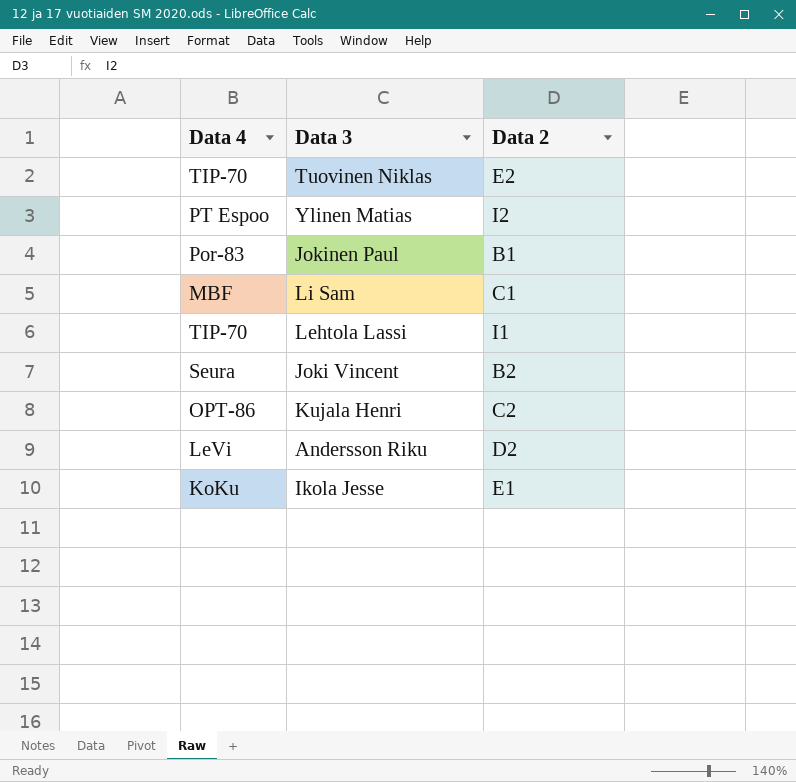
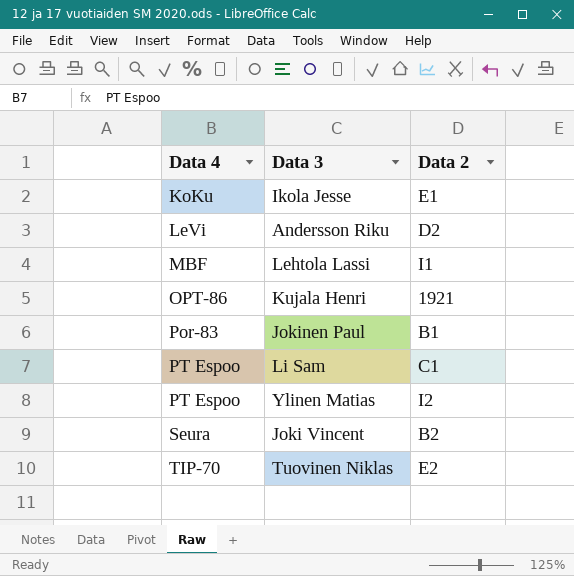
row order: none -> Data 4 ascending
Lehtola Lassi | Data 4: TIP-70 -> MBF
Kujala Henri | Data 2: C2 -> 1921
Li Sam | Data 4: MBF -> PT Espoo

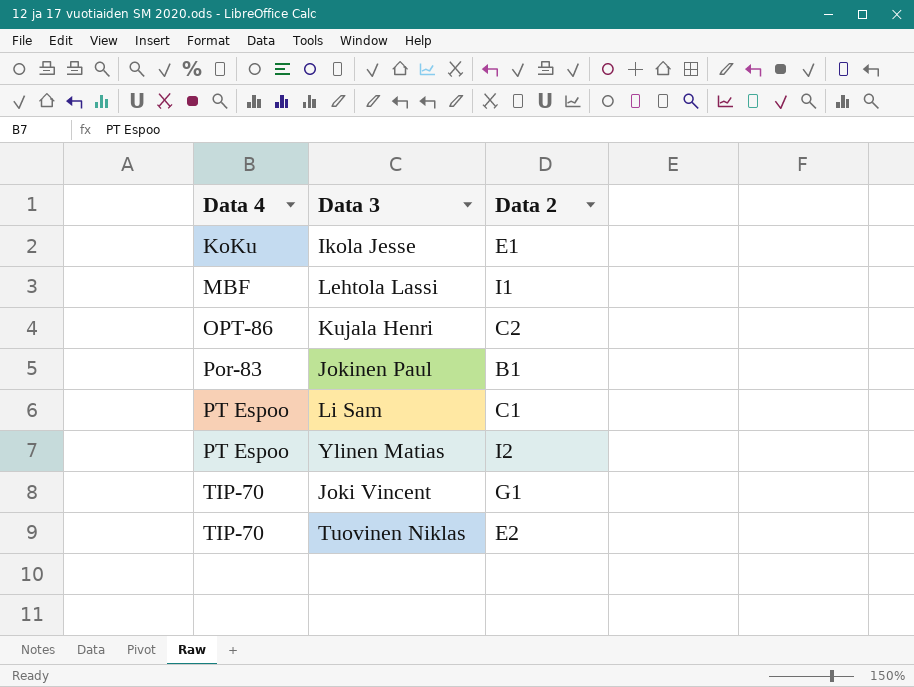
row Andersson Riku: LeVi | D2 -> none
Kujala Henri | Data 2: 1921 -> C2
Joki Vincent | Data 4: Seura -> TIP-70
Joki Vincent | Data 2: B2 -> G1

